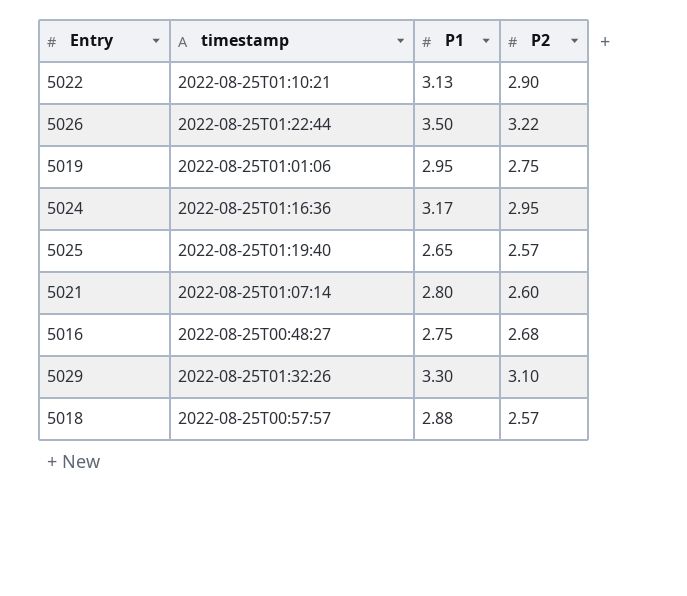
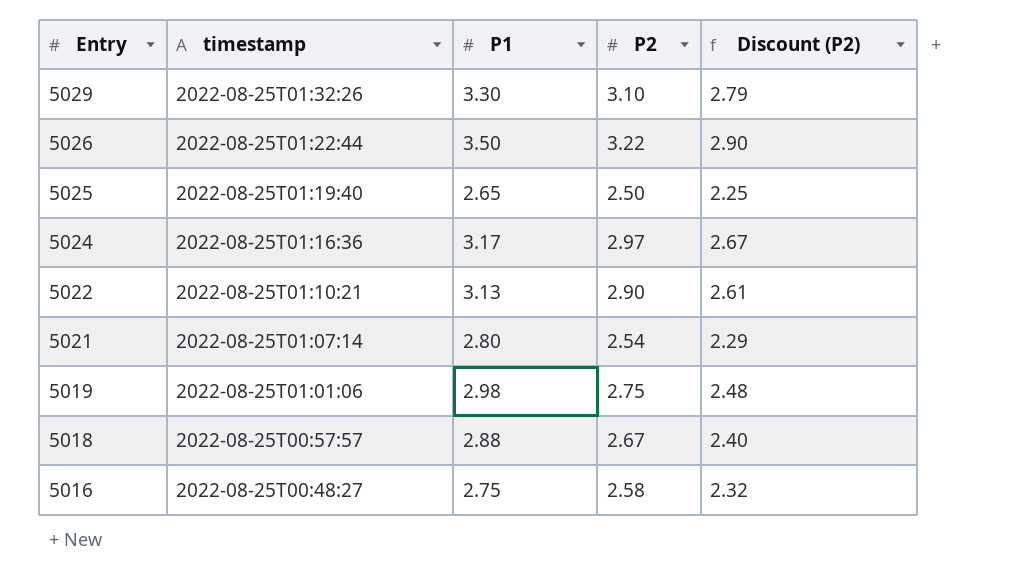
row order: none -> Entry descending
column Discount (P2) | formula: none -> [P2] * 0.9
5025 | P2: 2.57 -> 2.50
5024 | P2: 2.95 -> 2.97
5021 | P2: 2.60 -> 2.54
5019 | P1: 2.95 -> 2.98
5018 | P2: 2.57 -> 2.67
5016 | P2: 2.68 -> 2.58

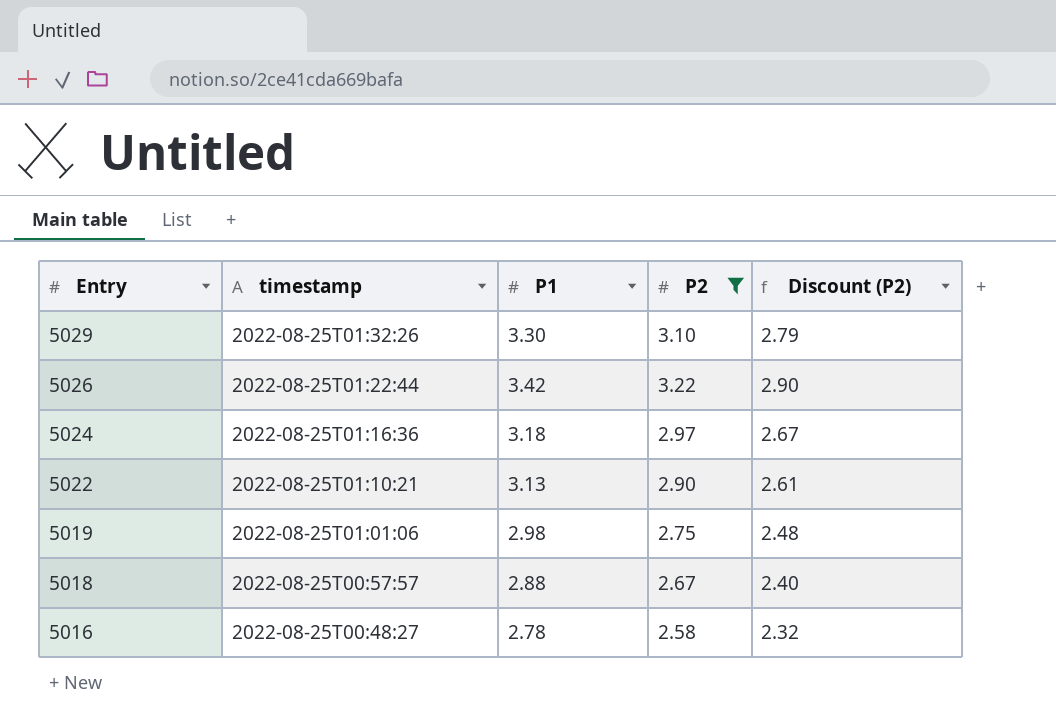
filter: none -> P2 >= 2.58
5026 | P1: 3.50 -> 3.42
5024 | P1: 3.17 -> 3.18
5016 | P1: 2.75 -> 2.78

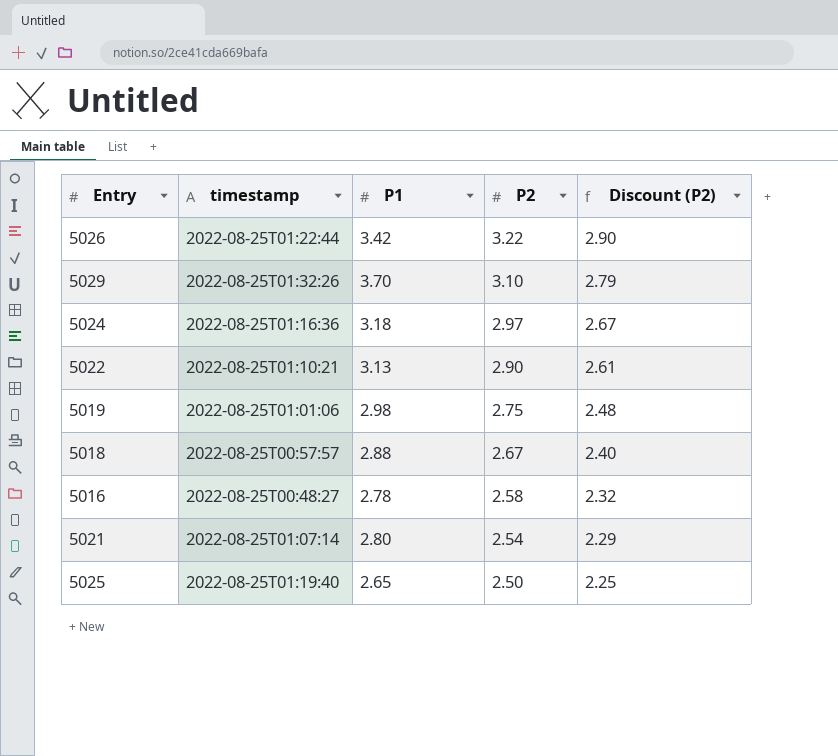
filter: P2 >= 2.58 -> none
row order: Entry descending -> P2 descending
5029 | P1: 3.30 -> 3.70

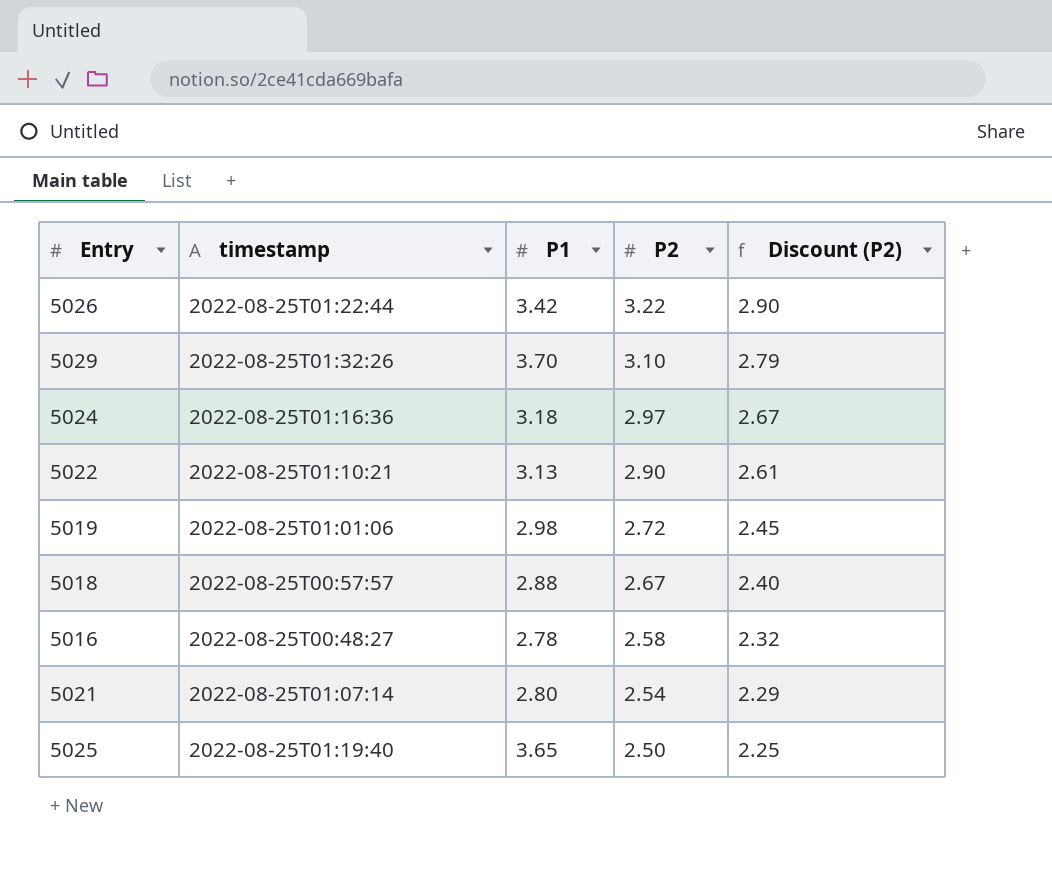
5019 | P2: 2.75 -> 2.72
5019 | Discount (P2): 2.48 -> 2.45
5025 | P1: 2.65 -> 3.65

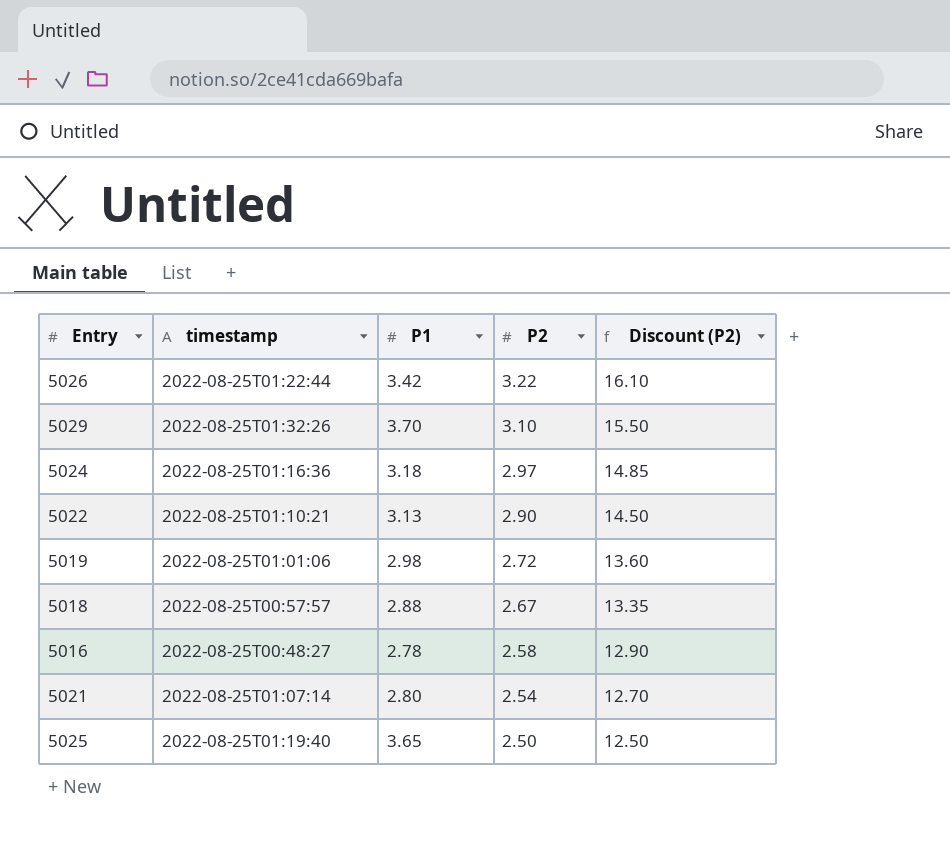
column Discount (P2) | formula: [P2] * 0.9 -> [P2] * 5

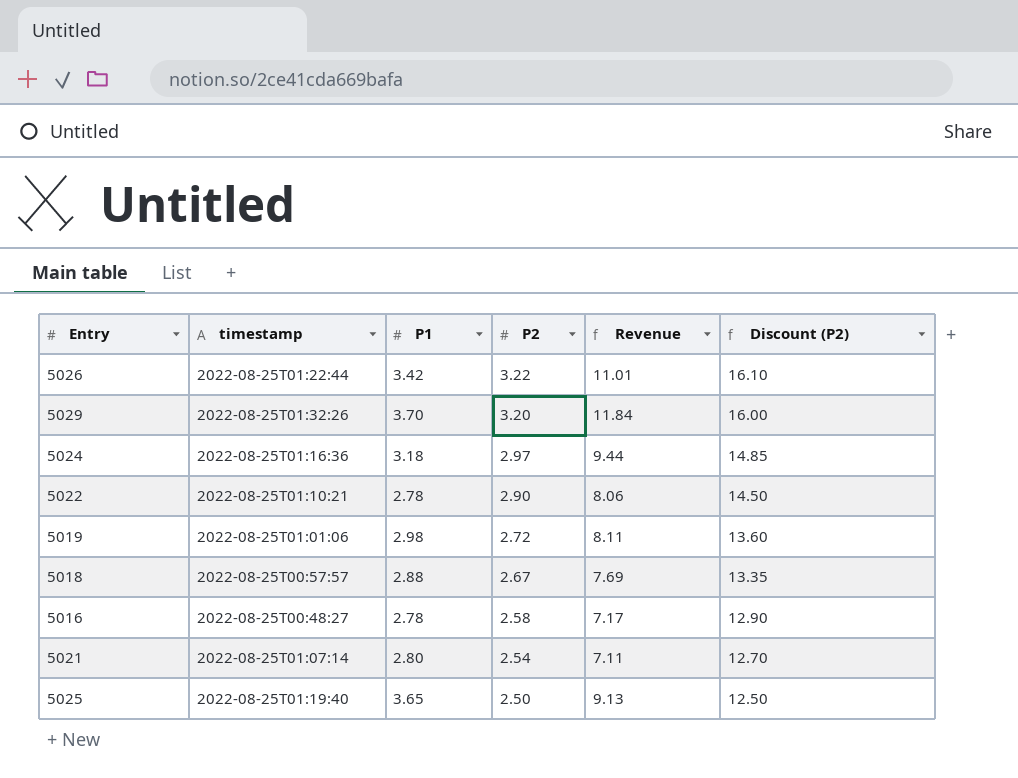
column Revenue | formula: none -> [P1] * [P2]
5029 | P2: 3.10 -> 3.20
5029 | Discount (P2): 15.50 -> 16.00
5022 | P1: 3.13 -> 2.78

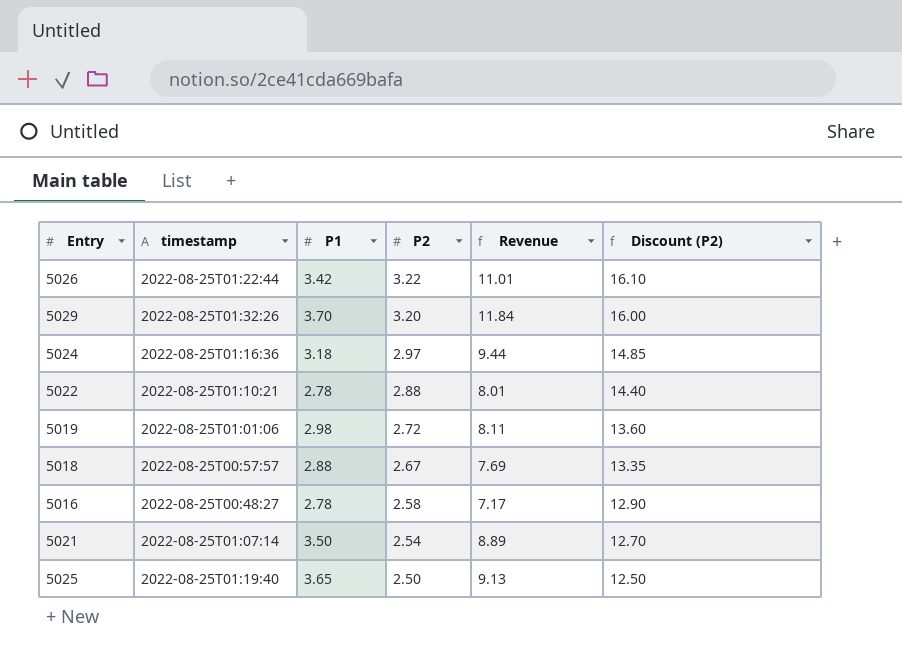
5022 | P2: 2.90 -> 2.88
5022 | Revenue: 8.06 -> 8.01
5022 | Discount (P2): 14.50 -> 14.40
5021 | P1: 2.80 -> 3.50
5021 | Revenue: 7.11 -> 8.89

